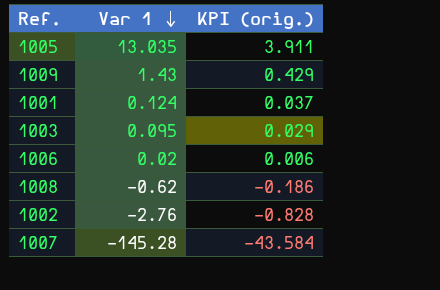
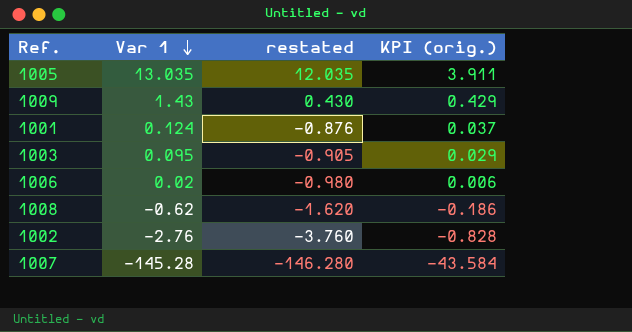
column restated | formula: none -> [Var 1] - 1

